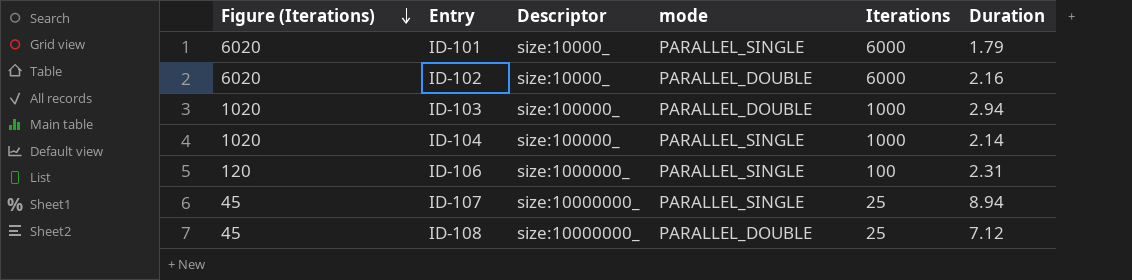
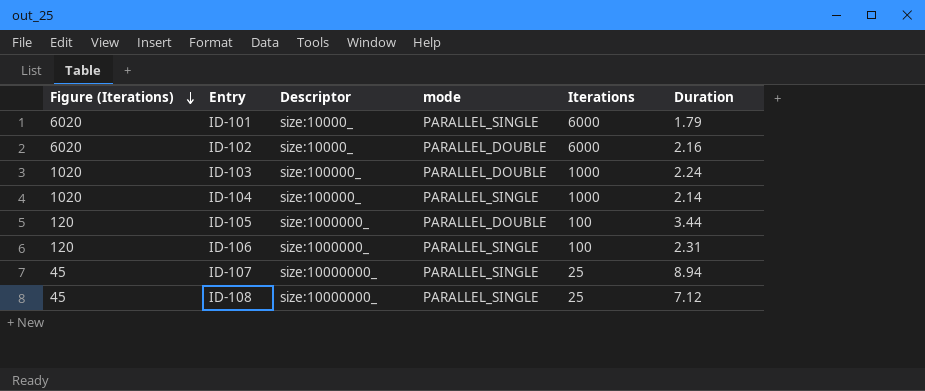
ID-103 | Duration: 2.94 -> 2.24
row ID-105: none -> 120 | size:1000000_ | PARALLEL_DOUBLE | 100 | 3.44
ID-108 | mode: PARALLEL_DOUBLE -> PARALLEL_SINGLE

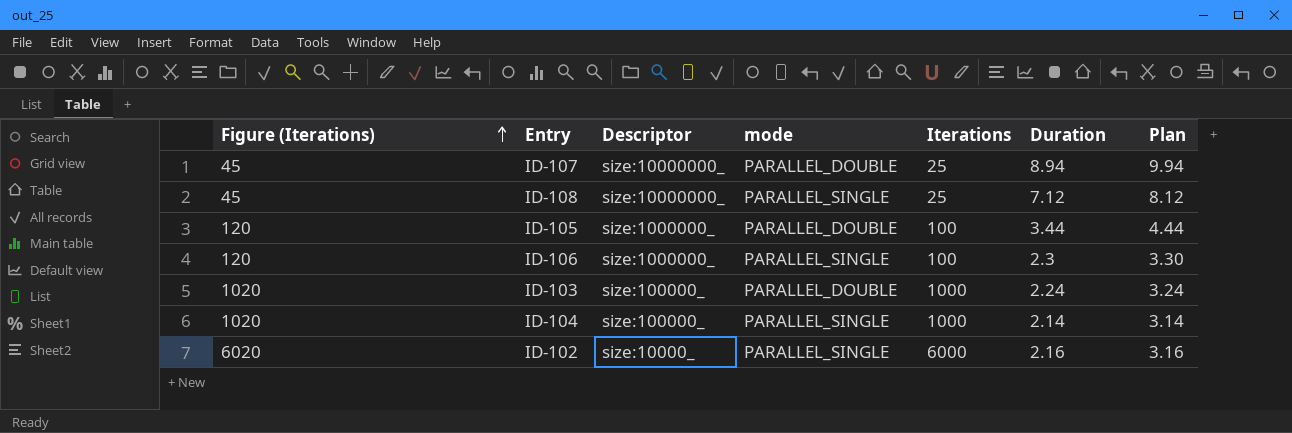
row order: Figure (Iterations) descending -> Figure (Iterations) ascending
column Plan | formula: none -> [Duration] + 1
row ID-101: 6020 | size:10000_ | PARALLEL_SINGLE | 6000 | 1.79 -> none
ID-107 | mode: PARALLEL_SINGLE -> PARALLEL_DOUBLE
ID-106 | Duration: 2.31 -> 2.3
ID-102 | mode: PARALLEL_DOUBLE -> PARALLEL_SINGLE

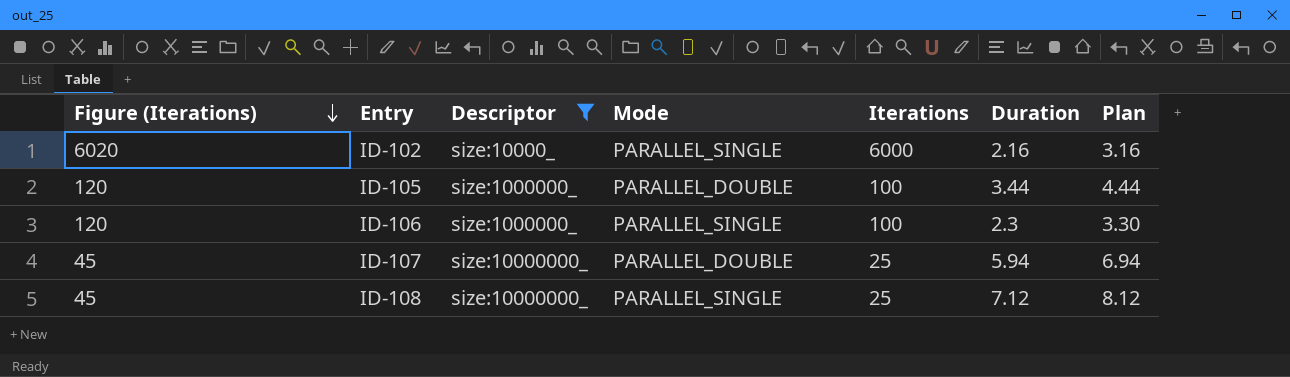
filter: none -> Descriptor != size:100000_
row order: Figure (Iterations) ascending -> Figure (Iterations) descending
column name: mode -> Mode
ID-107 | Duration: 8.94 -> 5.94
ID-107 | Plan: 9.94 -> 6.94

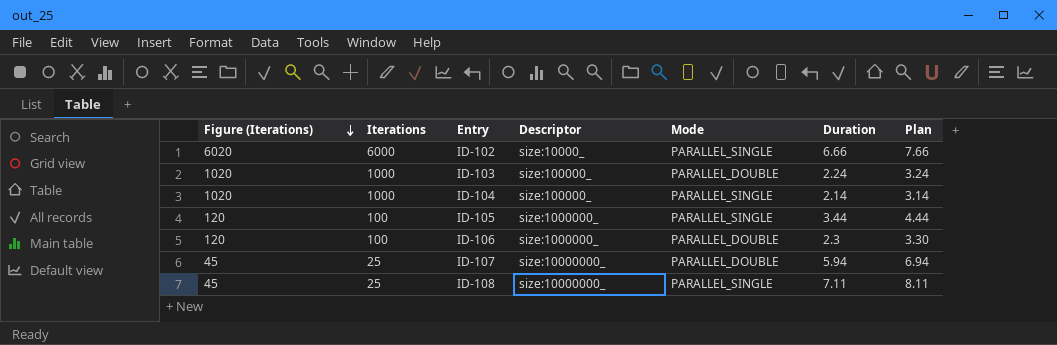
filter: Descriptor != size:100000_ -> none
column Iterations | position: 5 -> 2
ID-102 | Duration: 2.16 -> 6.66
ID-102 | Plan: 3.16 -> 7.66
ID-105 | Mode: PARALLEL_DOUBLE -> PARALLEL_SINGLE
ID-106 | Mode: PARALLEL_SINGLE -> PARALLEL_DOUBLE
ID-108 | Duration: 7.12 -> 7.11
ID-108 | Plan: 8.12 -> 8.11

